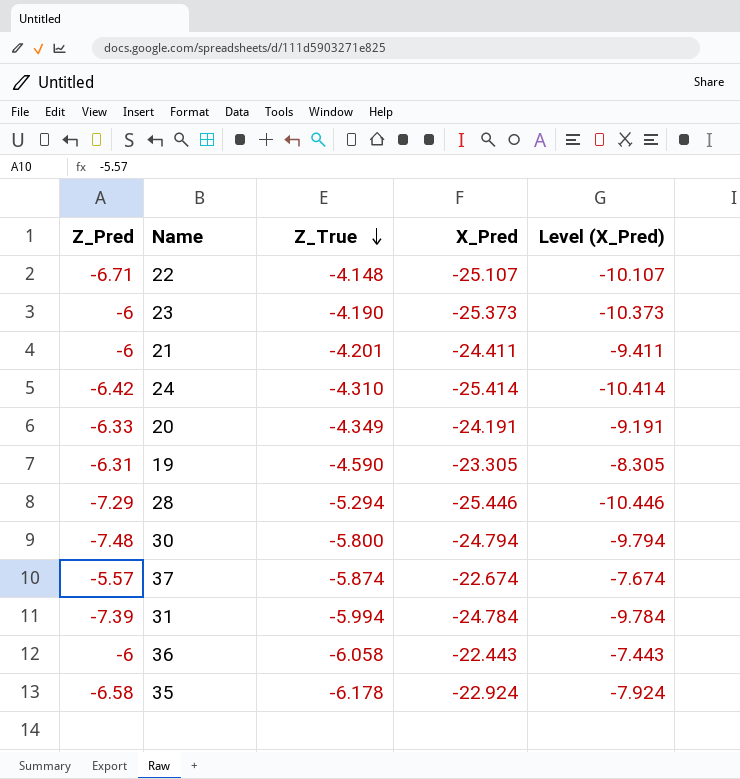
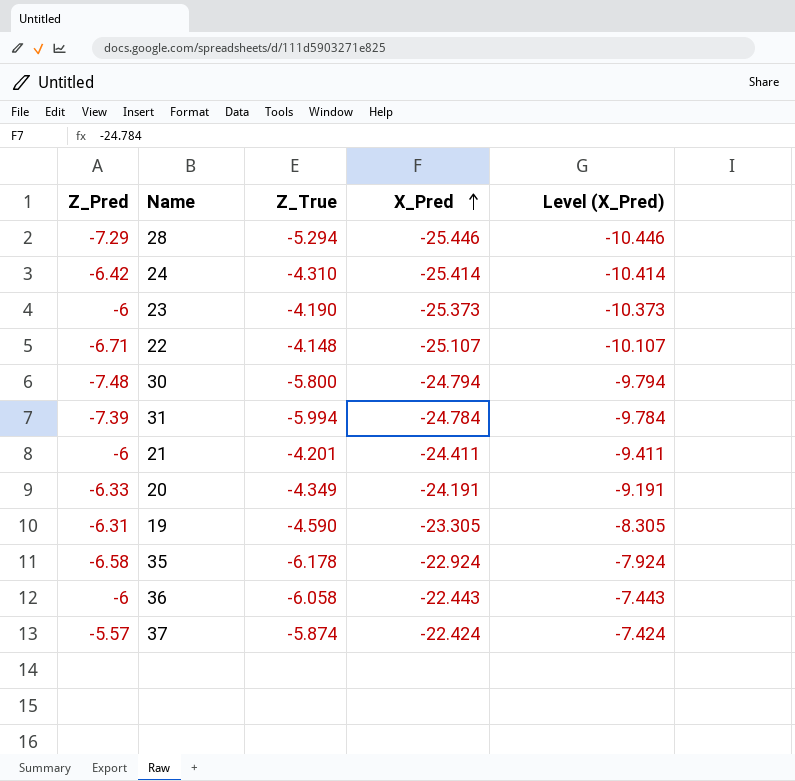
row order: Z_True descending -> X_Pred ascending
37 | X_Pred: -22.674 -> -22.424
37 | Level (X_Pred): -7.674 -> -7.424

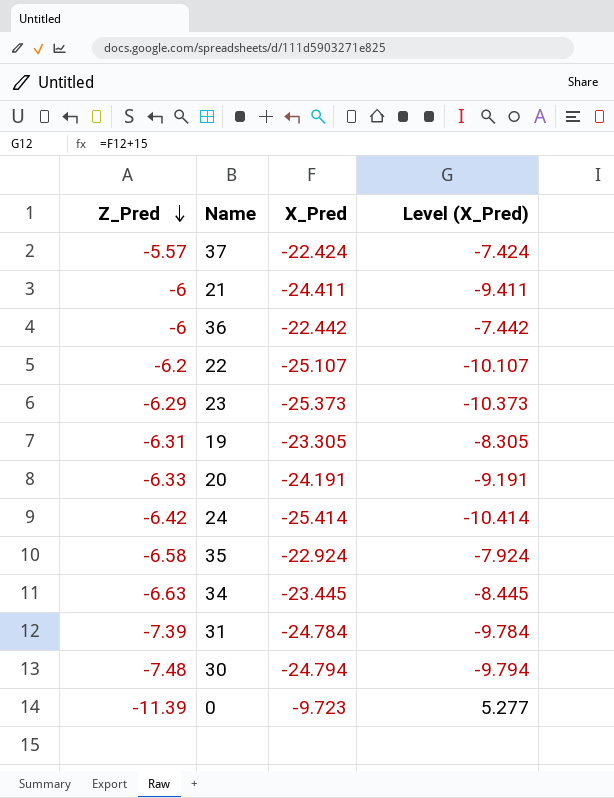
row order: X_Pred ascending -> Z_Pred descending
column Z_True | position: 3 -> none
row 28: -7.29 | -5.294 | -25.446 | -10.446 -> none
36 | X_Pred: -22.443 -> -22.442
36 | Level (X_Pred): -7.443 -> -7.442
22 | Z_Pred: -6.71 -> -6.2
23 | Z_Pred: -6 -> -6.29
row 34: none -> -6.63 | -23.445 | -8.445
row 0: none -> -11.39 | -9.723 | 5.277

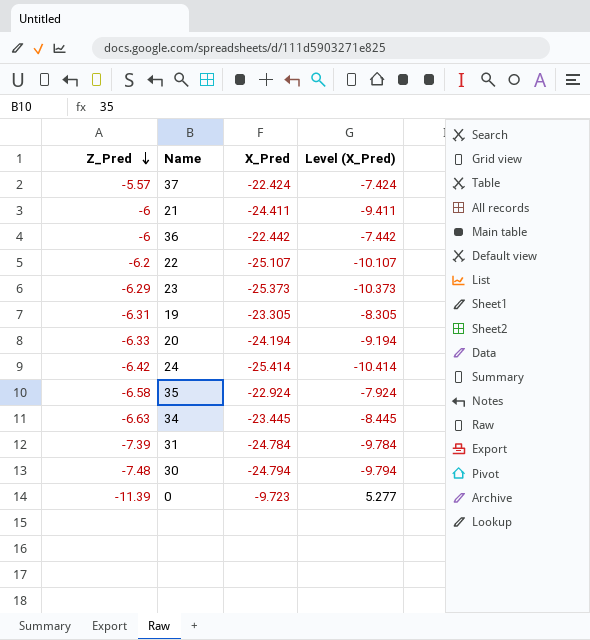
20 | X_Pred: -24.191 -> -24.194
20 | Level (X_Pred): -9.191 -> -9.194

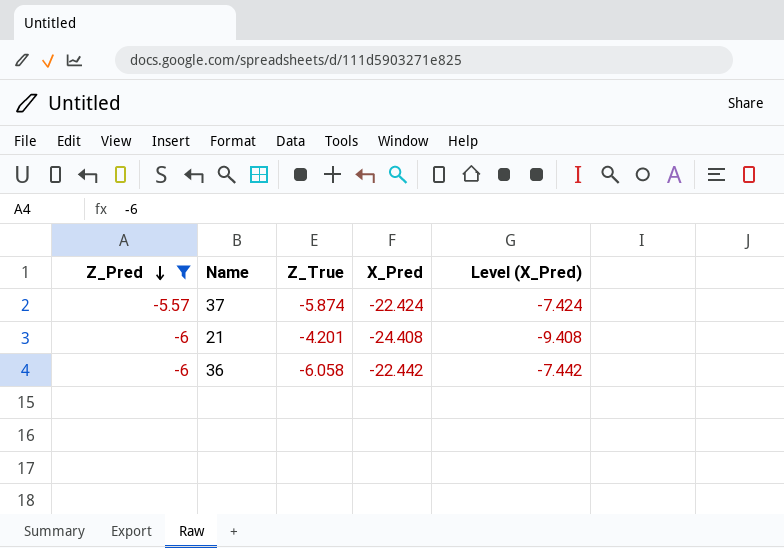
filter: none -> Z_Pred >= -6
column Z_True | position: none -> 3
21 | X_Pred: -24.411 -> -24.408
21 | Level (X_Pred): -9.411 -> -9.408

